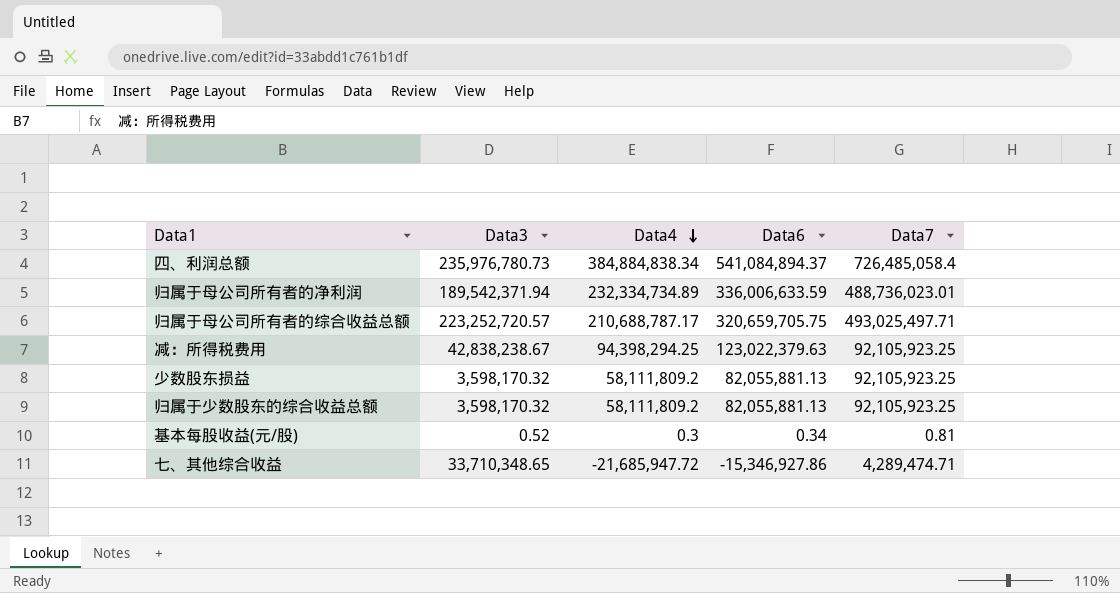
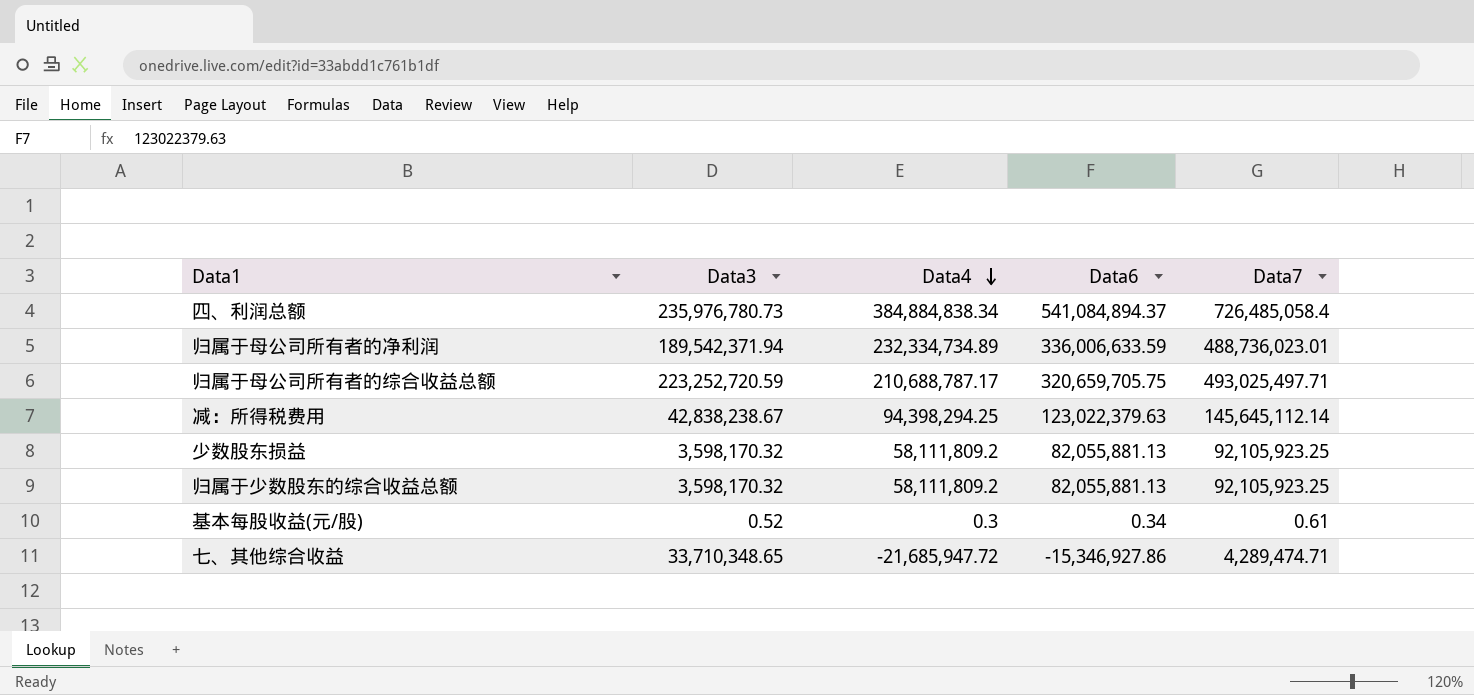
归属于母公司所有者的综合收益总额 | Data3: 223,252,720.57 -> 223,252,720.59
减：所得税费用 | Data7: 92,105,923.25 -> 145,645,112.14
基本每股收益(元/股) | Data7: 0.81 -> 0.61

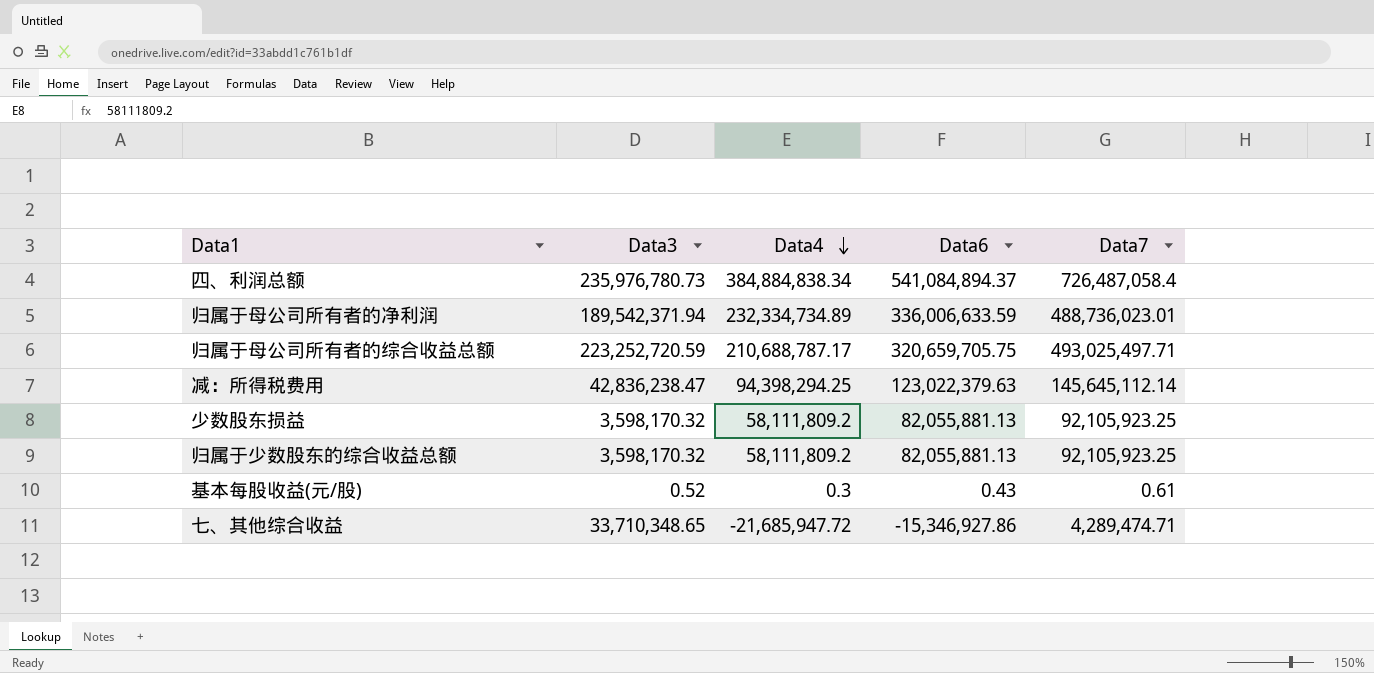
四、利润总额 | Data7: 726,485,058.4 -> 726,487,058.4
减：所得税费用 | Data3: 42,838,238.67 -> 42,836,238.47
基本每股收益(元/股) | Data6: 0.34 -> 0.43

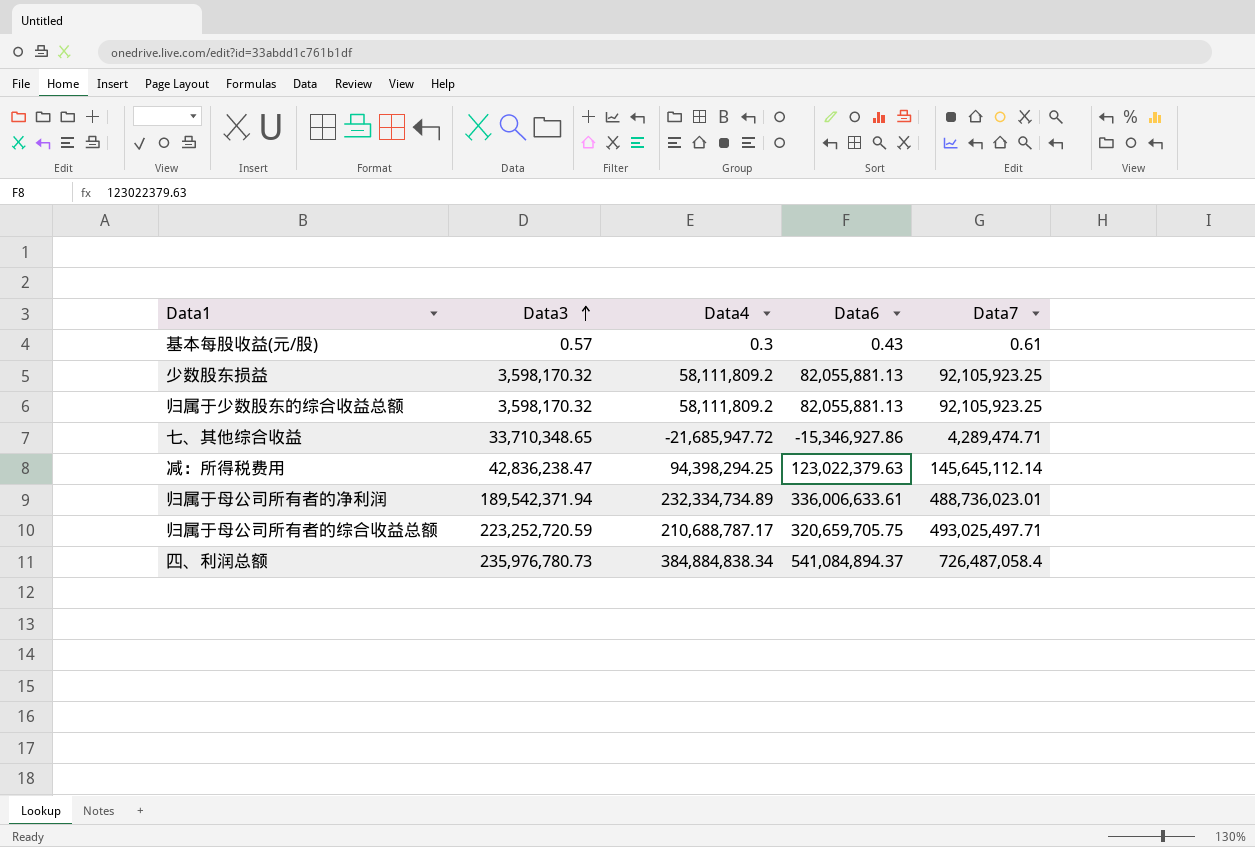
row order: Data4 descending -> Data3 ascending
基本每股收益(元/股) | Data3: 0.52 -> 0.57
归属于母公司所有者的净利润 | Data6: 336,006,633.59 -> 336,006,633.61

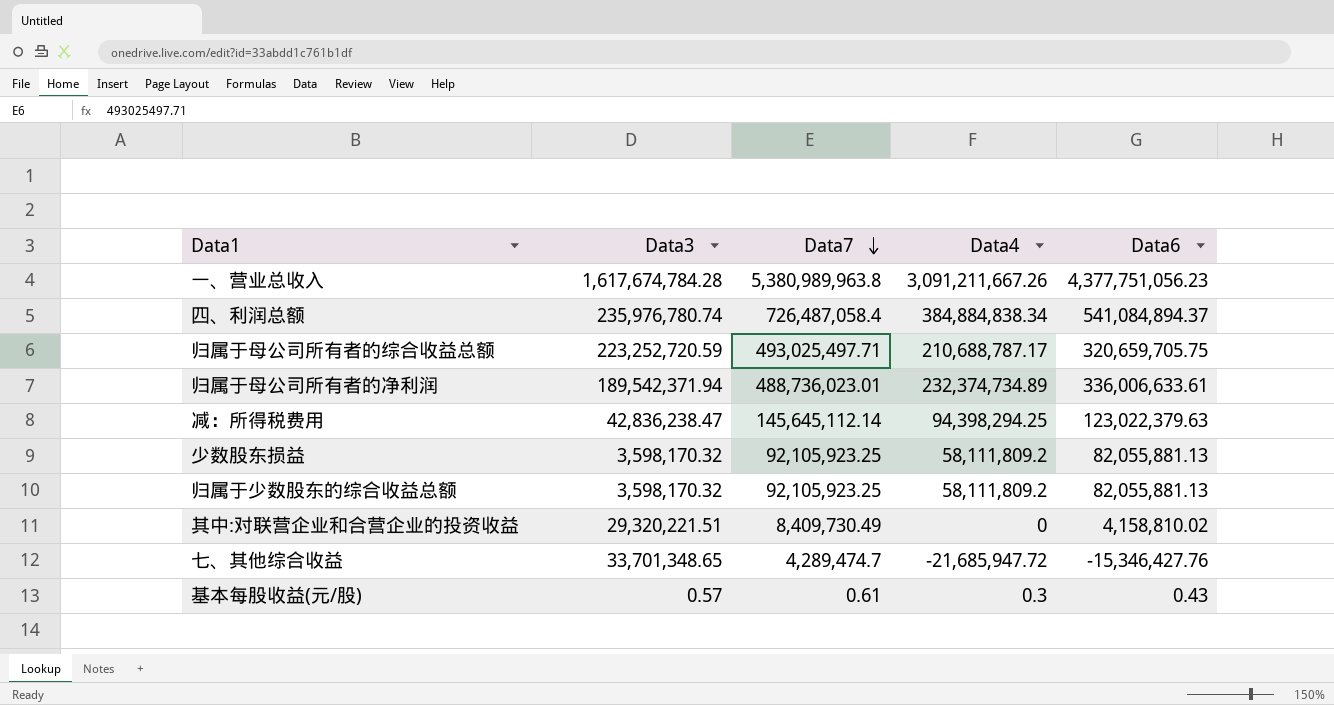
row order: Data3 ascending -> Data7 descending
column Data7 | position: 5 -> 3
row 一、营业总收入: none -> 1,617,674,784.28 | 5,380,989,963.8 | 3,091,211,667.26 | 4,377,751,056.23
四、利润总额 | Data3: 235,976,780.73 -> 235,976,780.74
归属于母公司所有者的净利润 | Data4: 232,334,734.89 -> 232,374,734.89
row 其中:对联营企业和合营企业的投资收益: none -> 29,320,221.51 | 8,409,730.49 | 0 | 4,158,810.02
七、其他综合收益 | Data3: 33,710,348.65 -> 33,701,348.65
七、其他综合收益 | Data7: 4,289,474.71 -> 4,289,474.7
七、其他综合收益 | Data6: -15,346,927.86 -> -15,346,427.76

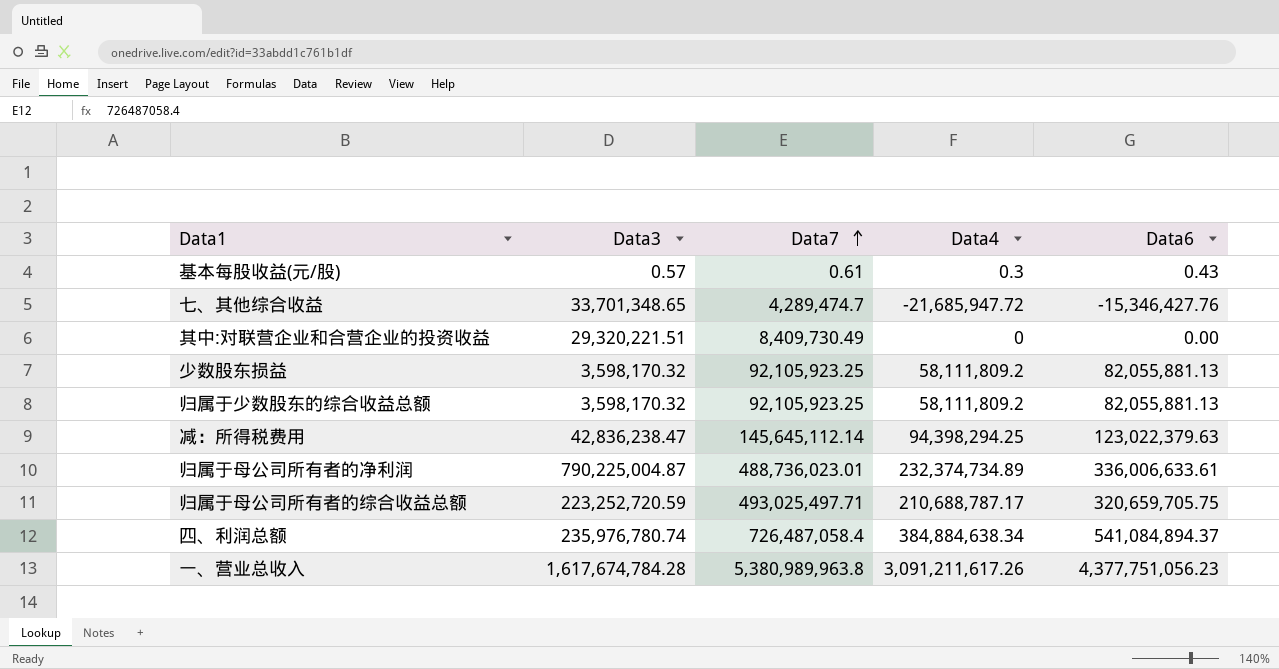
row order: Data7 descending -> Data7 ascending
其中:对联营企业和合营企业的投资收益 | Data6: 4,158,810.02 -> 0.00
归属于母公司所有者的净利润 | Data3: 189,542,371.94 -> 790,225,004.87
四、利润总额 | Data4: 384,884,838.34 -> 384,884,638.34
一、营业总收入 | Data4: 3,091,211,667.26 -> 3,091,211,617.26

